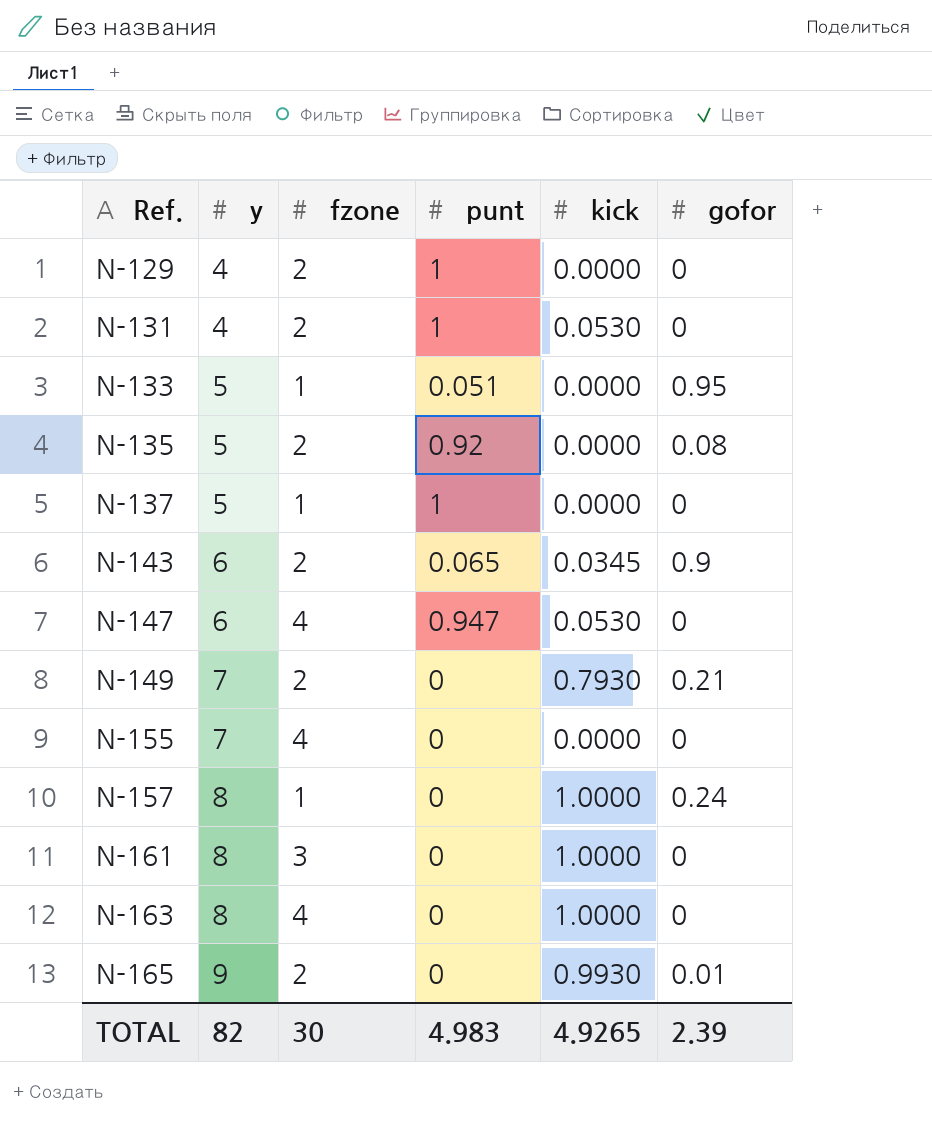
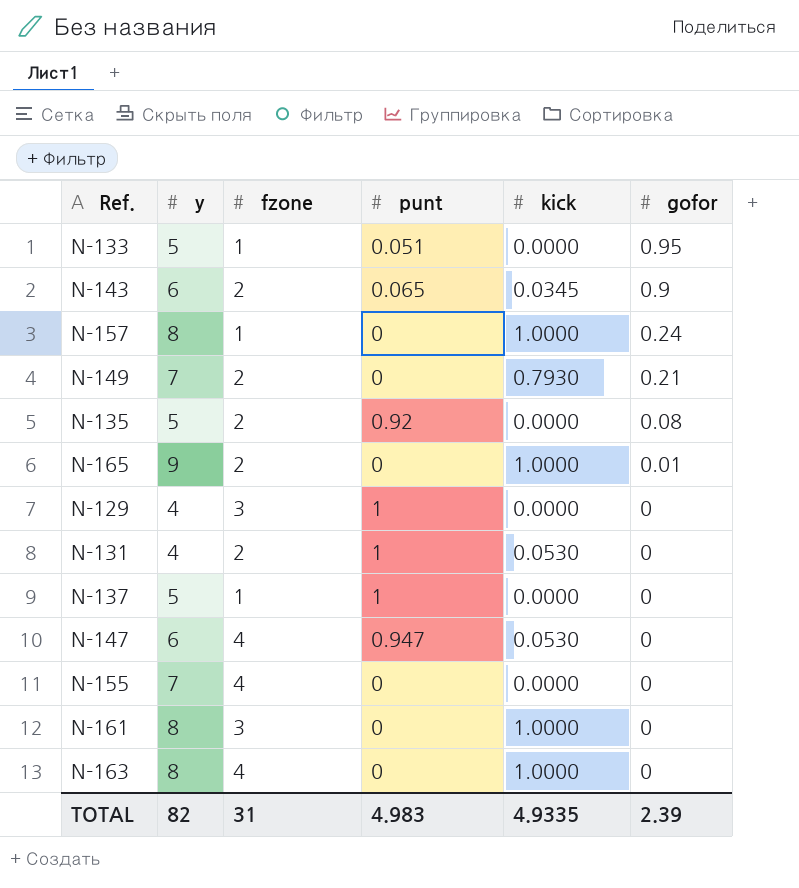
row order: Ref. ascending -> gofor descending
N-165 | kick: 0.9930 -> 1.0000
N-129 | fzone: 2 -> 3
TOTAL | fzone: 30 -> 31
TOTAL | kick: 4.9265 -> 4.9335

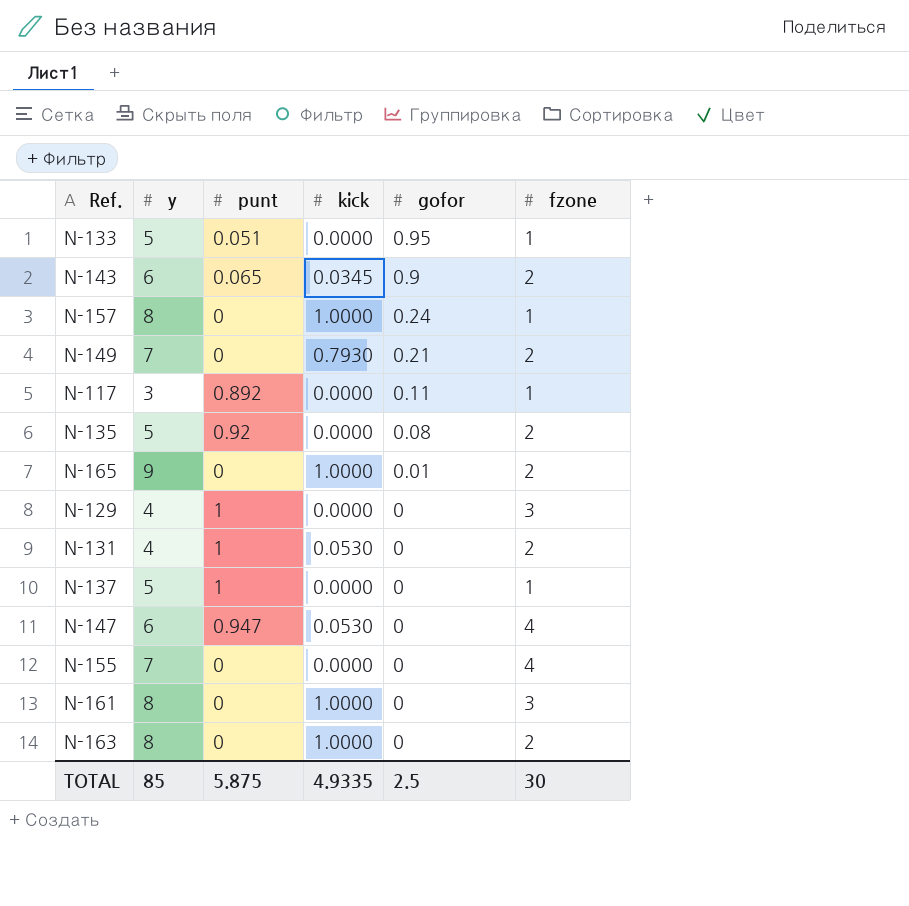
column fzone | position: 3 -> 6
row N-117: none -> 3 | 0.892 | 0.0000 | 0.11 | 1
N-163 | fzone: 4 -> 2
TOTAL | y: 82 -> 85
TOTAL | punt: 4.983 -> 5.875
TOTAL | gofor: 2.39 -> 2.5
TOTAL | fzone: 31 -> 30

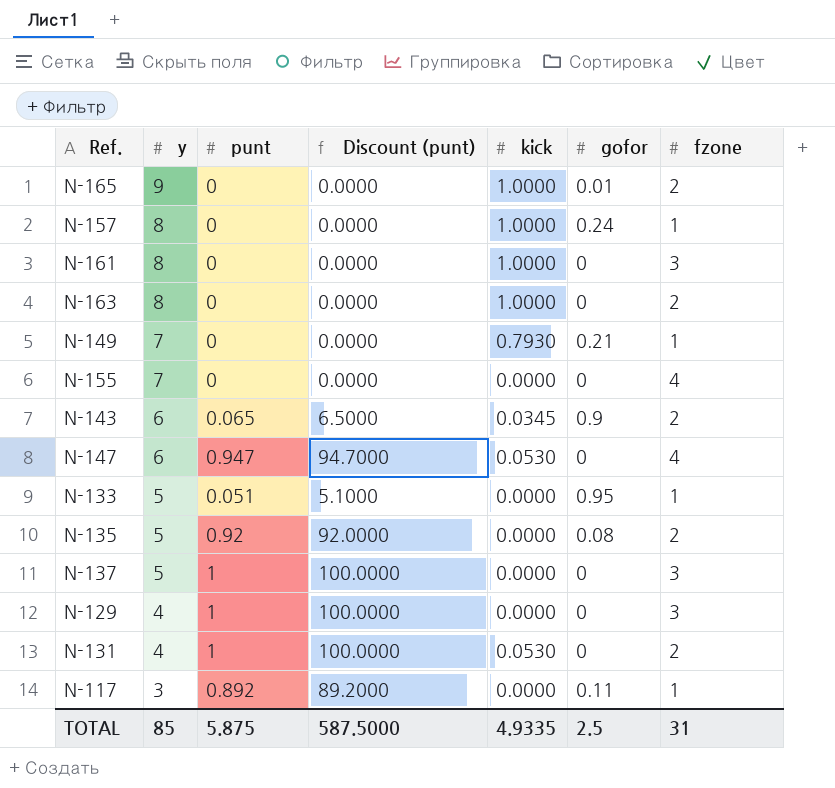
row order: gofor descending -> y descending
column Discount (punt) | formula: none -> [punt] * 100
N-149 | fzone: 2 -> 1
N-137 | fzone: 1 -> 3
TOTAL | fzone: 30 -> 31

